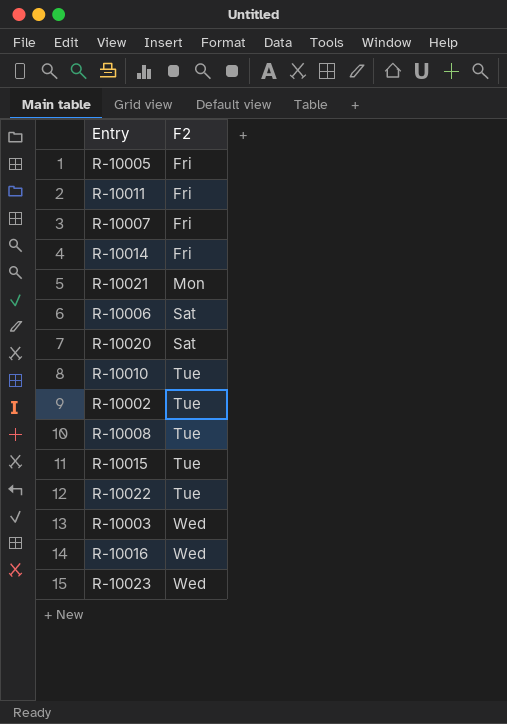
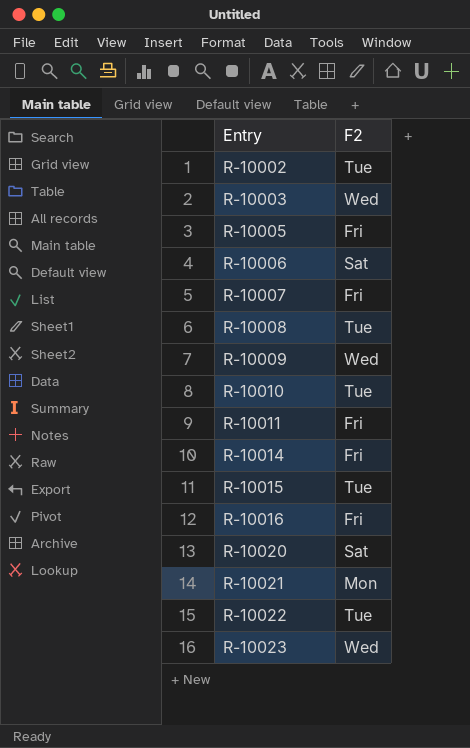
row order: F2 ascending -> Entry ascending
row R-10009: none -> Wed
R-10016 | F2: Wed -> Fri

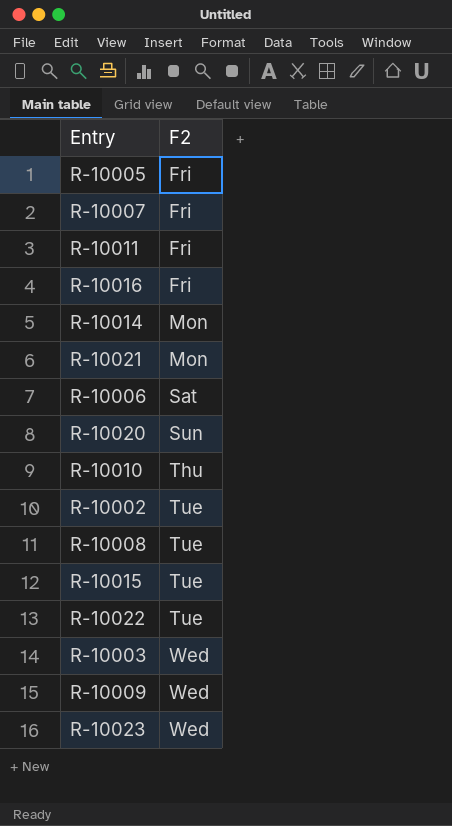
row order: Entry ascending -> F2 ascending
R-10014 | F2: Fri -> Mon
R-10020 | F2: Sat -> Sun
R-10010 | F2: Tue -> Thu

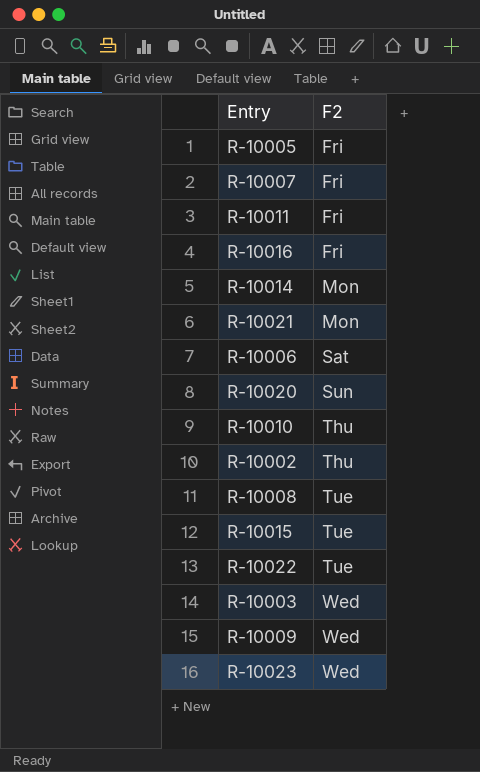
R-10002 | F2: Tue -> Thu

